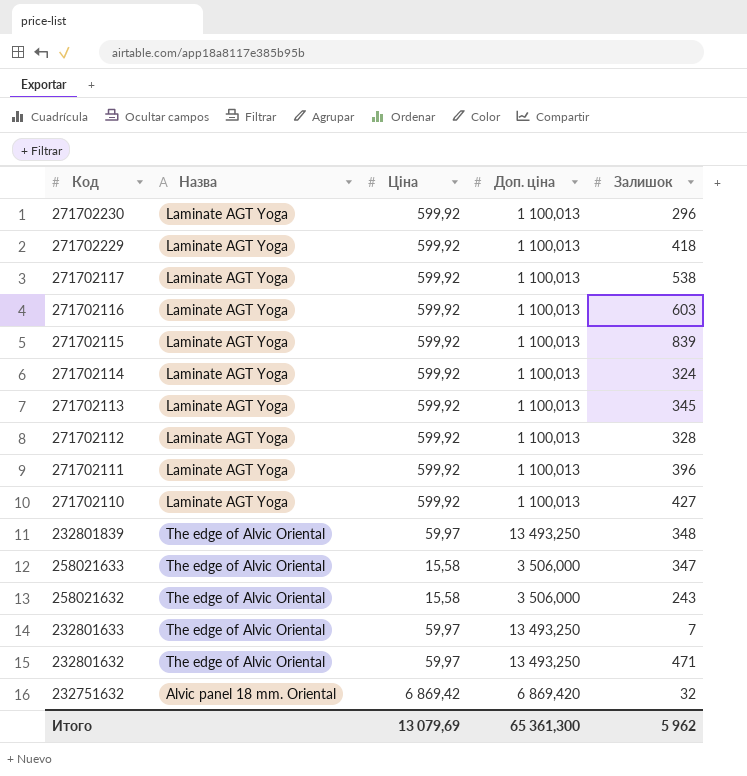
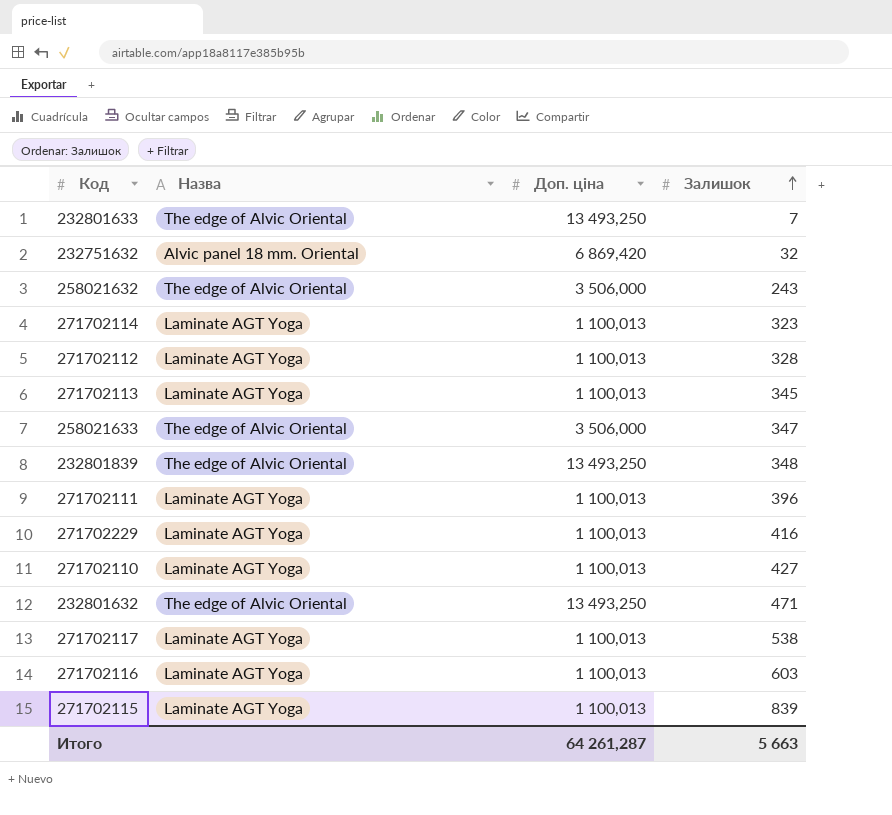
row order: none -> Залишок ascending
column Ціна | position: 3 -> none
row 271702230: Laminate AGT Yoga | 599,92 | 1 100,013 | 296 -> none
271702114 | Залишок: 324 -> 323
271702229 | Залишок: 418 -> 416
Итого | Доп. ціна: 65 361,300 -> 64 261,287
Итого | Залишок: 5 962 -> 5 663

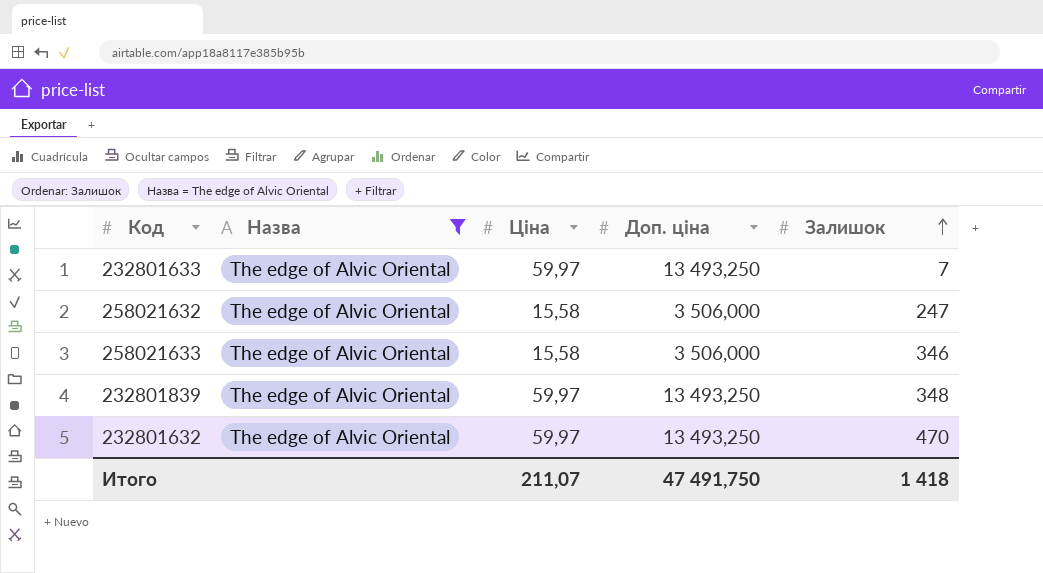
filter: none -> Назва = The edge of Alvic Oriental
column Ціна | position: none -> 3
258021632 | Залишок: 243 -> 247
258021633 | Залишок: 347 -> 346
232801632 | Залишок: 471 -> 470
Итого | Доп. ціна: 64 261,287 -> 47 491,750
Итого | Залишок: 5 663 -> 1 418

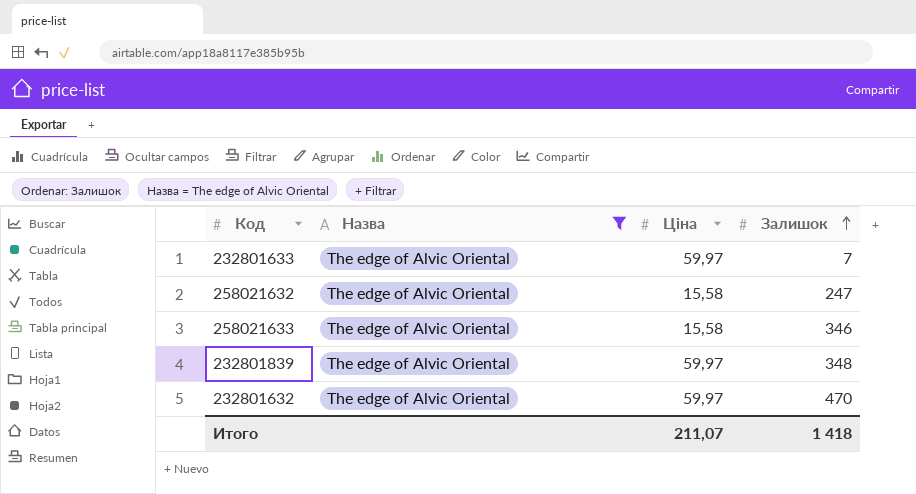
column Доп. ціна | position: 4 -> none

